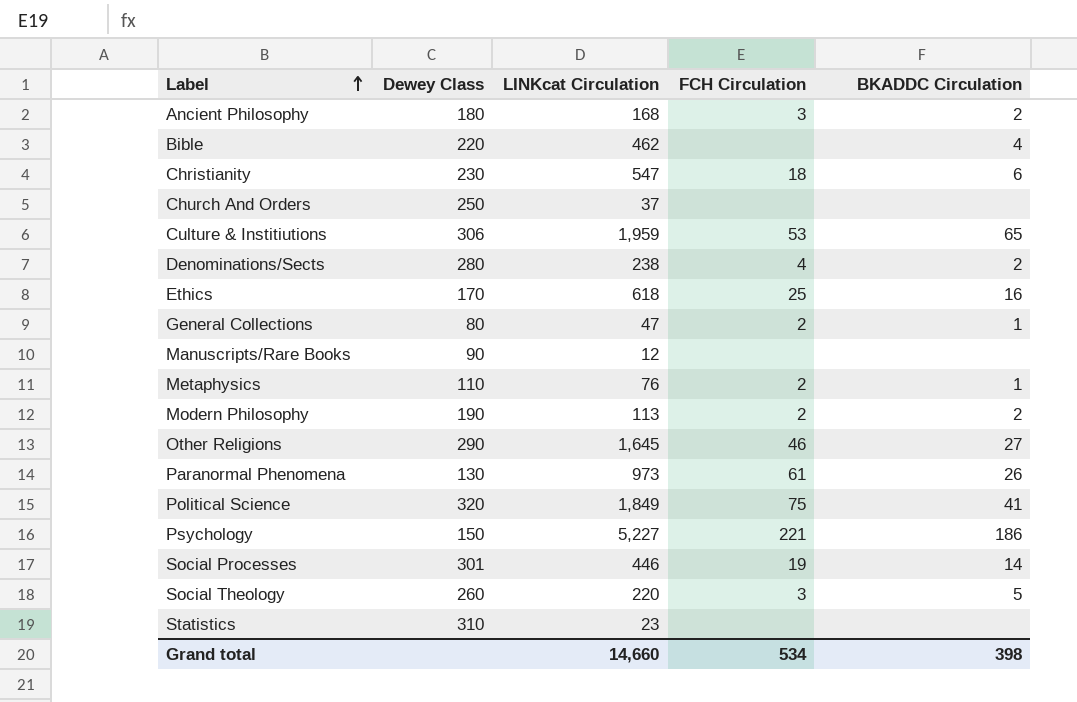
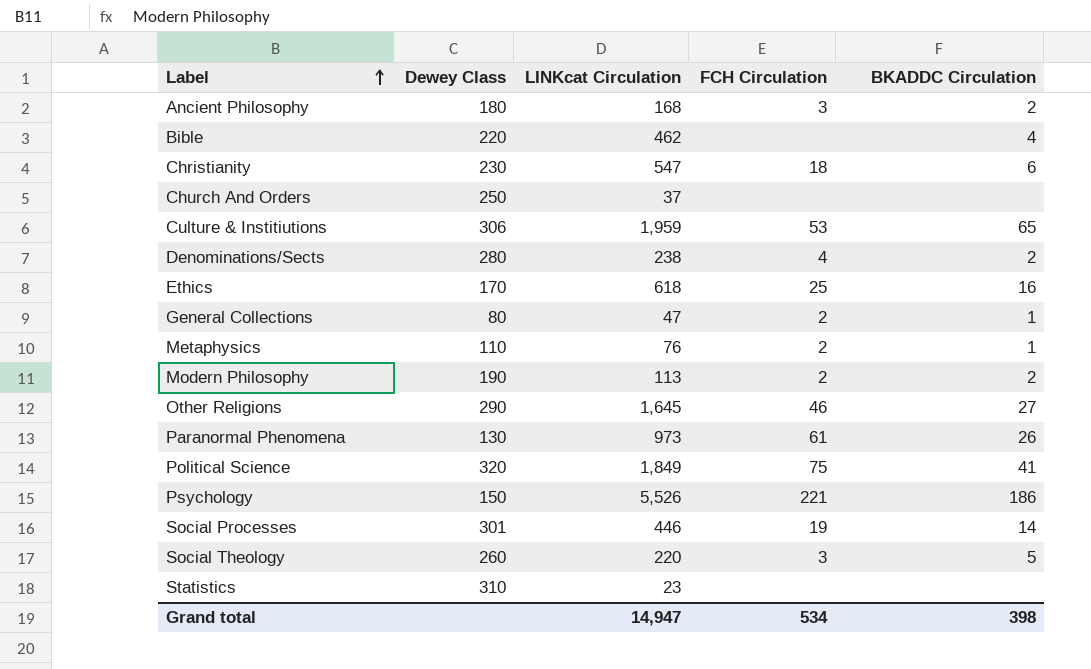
row Manuscripts/Rare Books: 90 | 12 | none | none -> none
Psychology | LINKcat Circulation: 5,227 -> 5,526
Grand total | LINKcat Circulation: 14,660 -> 14,947

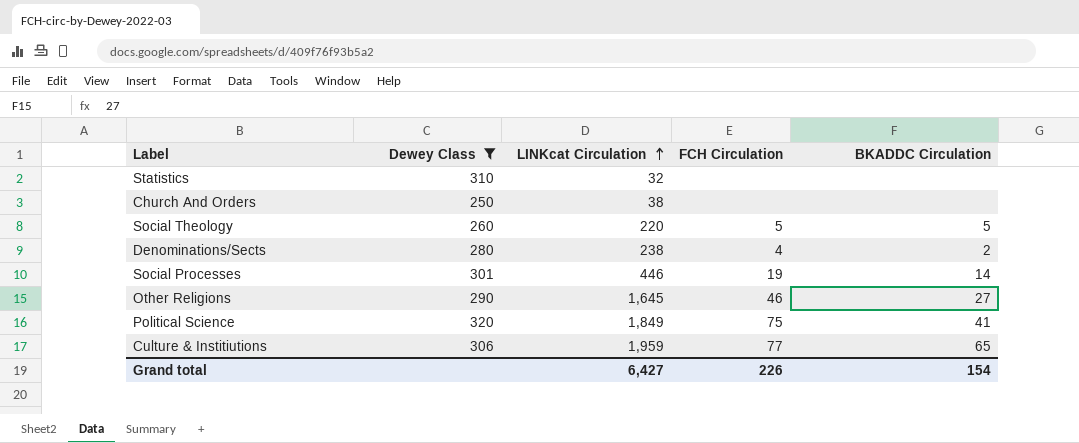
filter: none -> Dewey Class >= 250
row order: Label ascending -> LINKcat Circulation ascending
Statistics | LINKcat Circulation: 23 -> 32
Church And Orders | LINKcat Circulation: 37 -> 38
Social Theology | FCH Circulation: 3 -> 5
Culture & Institiutions | FCH Circulation: 53 -> 77
Grand total | LINKcat Circulation: 14,947 -> 6,427
Grand total | FCH Circulation: 534 -> 226
Grand total | BKADDC Circulation: 398 -> 154

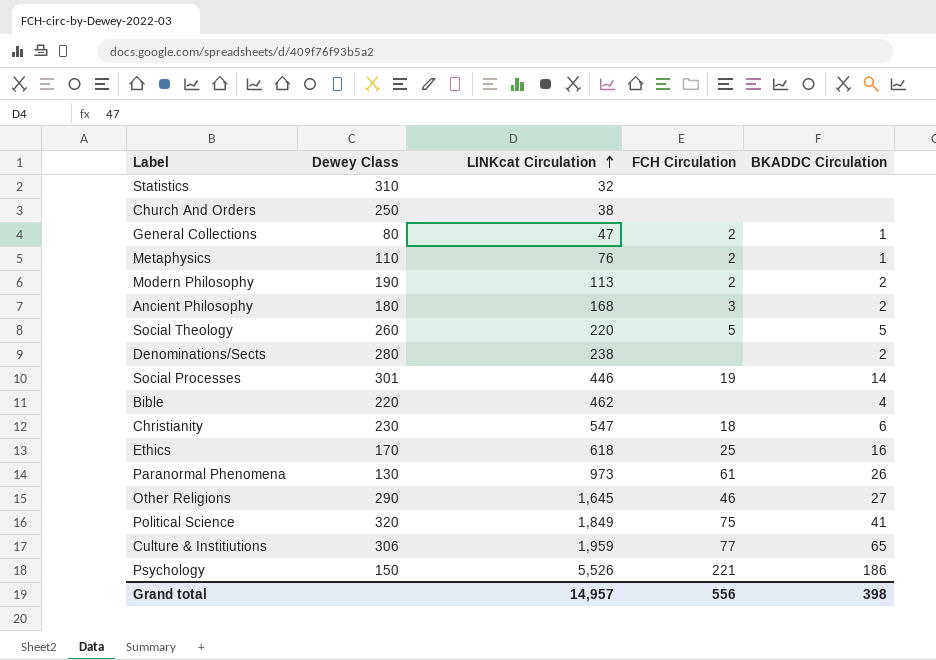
filter: Dewey Class >= 250 -> none
Denominations/Sects | FCH Circulation: 4 -> none
Grand total | LINKcat Circulation: 6,427 -> 14,957
Grand total | FCH Circulation: 226 -> 556
Grand total | BKADDC Circulation: 154 -> 398

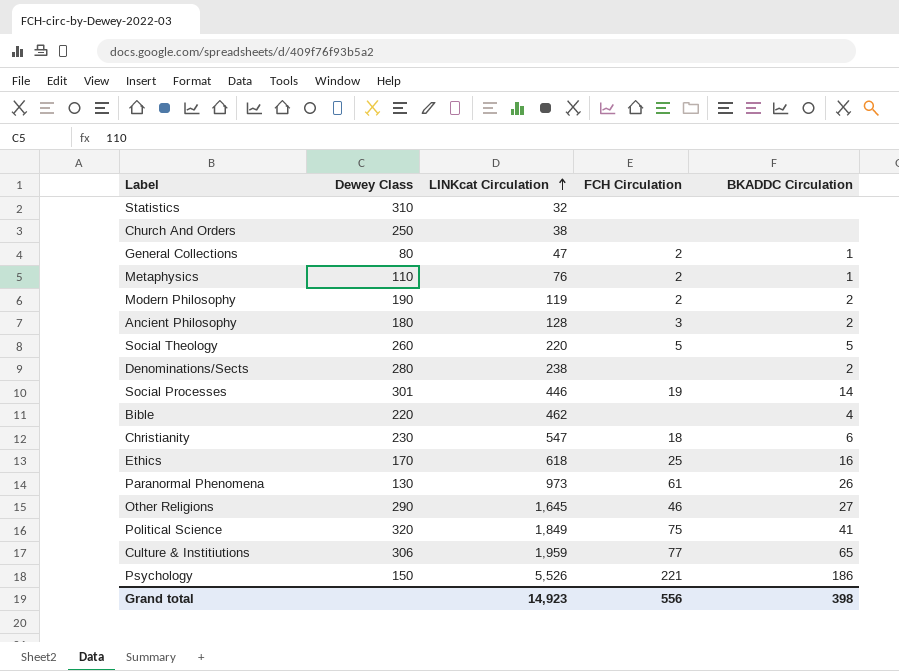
Modern Philosophy | LINKcat Circulation: 113 -> 119
Ancient Philosophy | LINKcat Circulation: 168 -> 128
Grand total | LINKcat Circulation: 14,957 -> 14,923

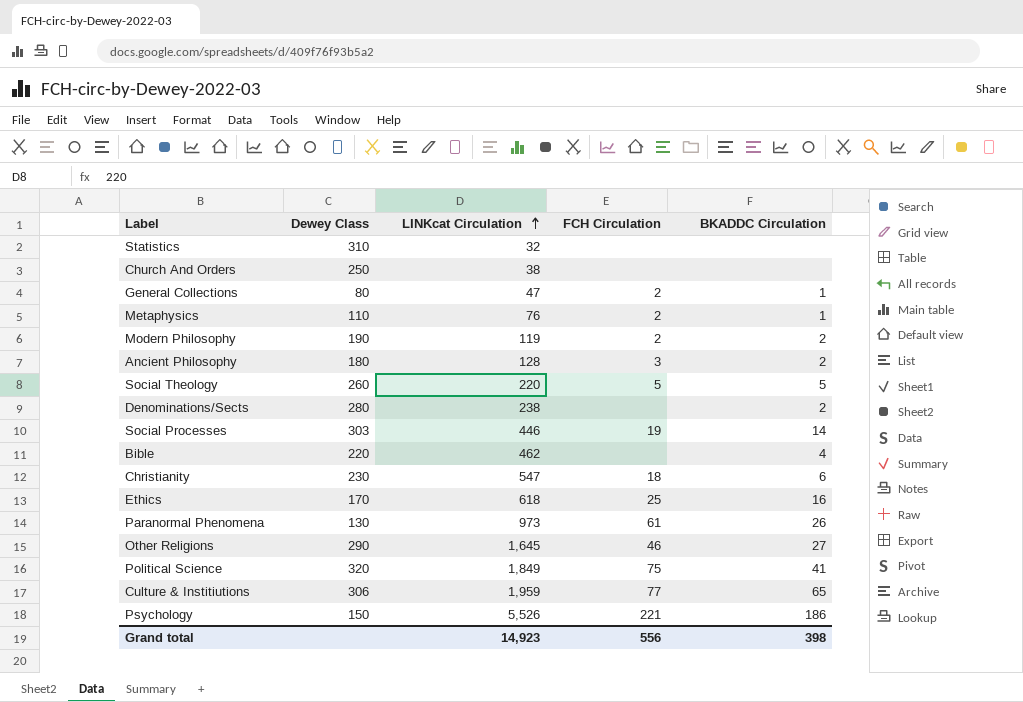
Social Processes | Dewey Class: 301 -> 303

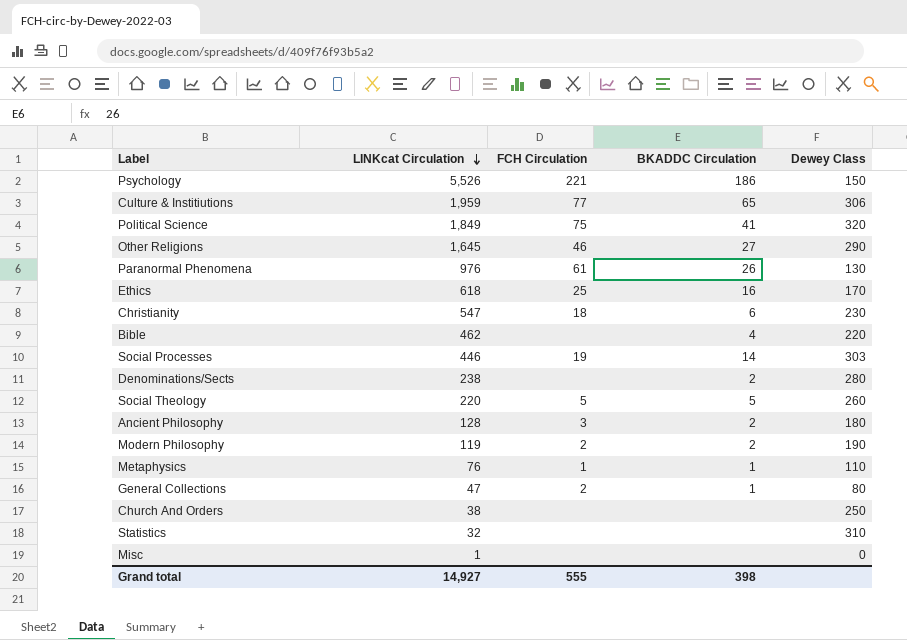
row order: LINKcat Circulation ascending -> LINKcat Circulation descending
column Dewey Class | position: 2 -> 5
Paranormal Phenomena | LINKcat Circulation: 973 -> 976
Metaphysics | FCH Circulation: 2 -> 1
row Misc: none -> 1 | none | none | 0
Grand total | LINKcat Circulation: 14,923 -> 14,927
Grand total | FCH Circulation: 556 -> 555

